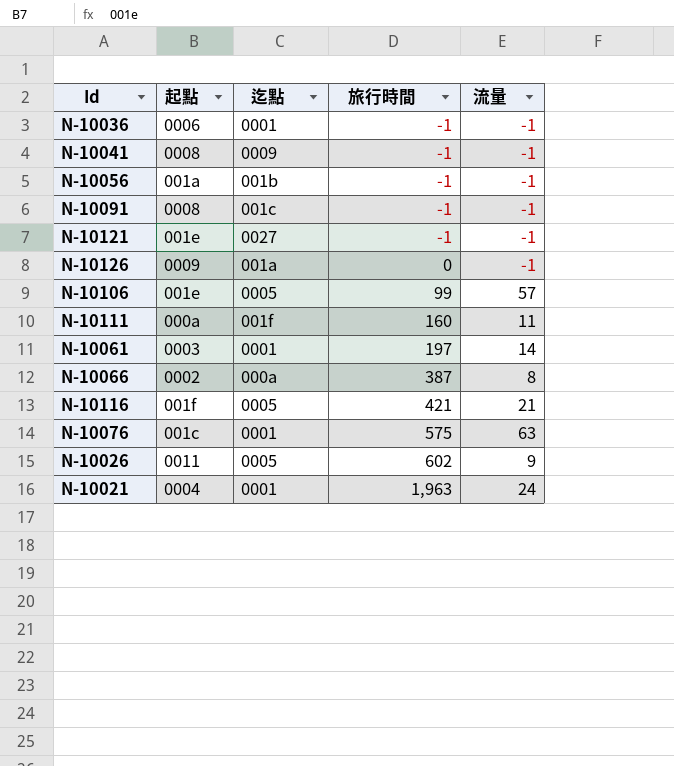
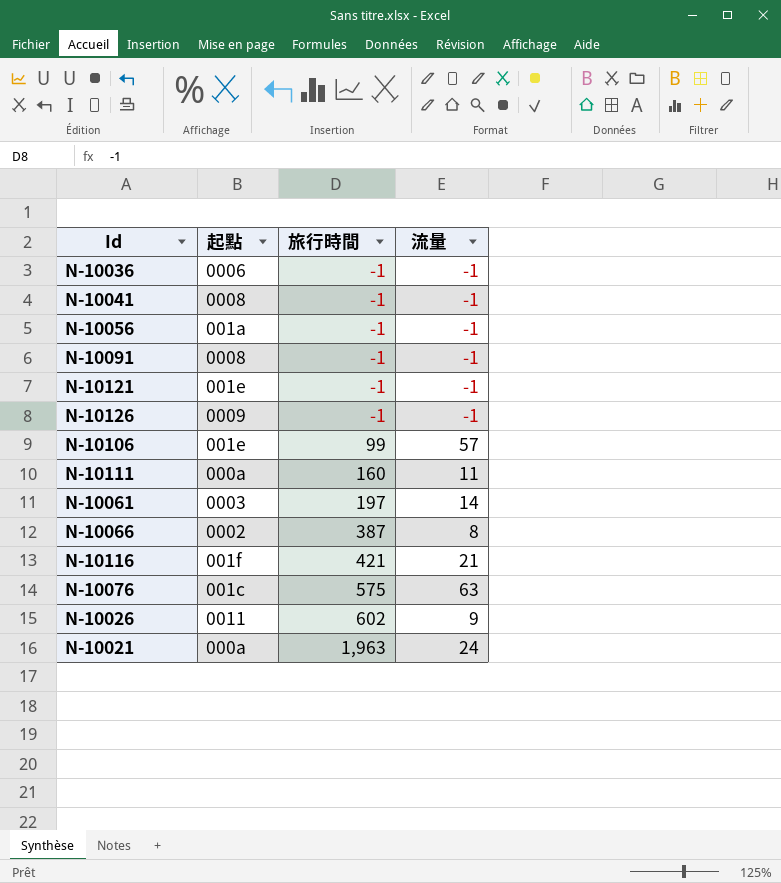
column 迄點 | position: 3 -> none
N-10126 | 旅行時間: 0 -> -1
N-10021 | 起點: 0004 -> 000a

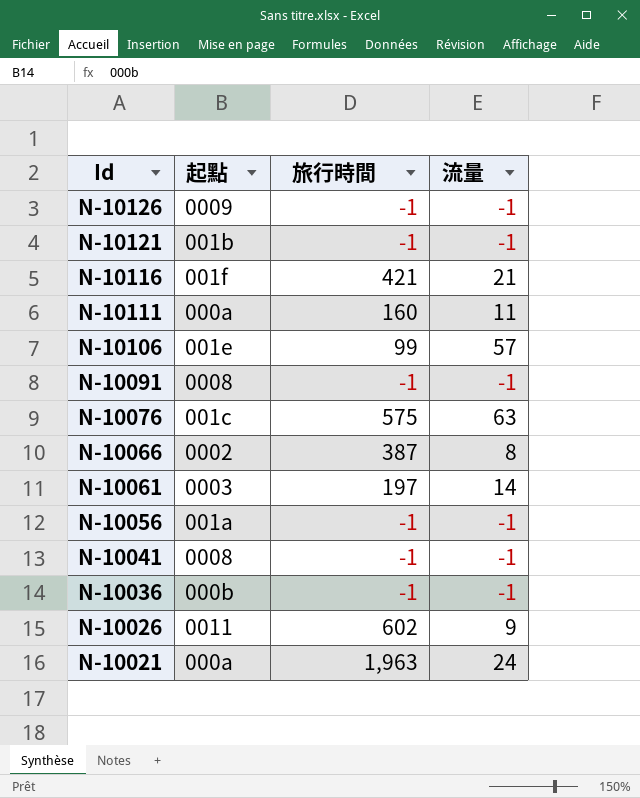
row order: 旅行時間 ascending -> Id descending
N-10121 | 起點: 001e -> 001b
N-10036 | 起點: 0006 -> 000b

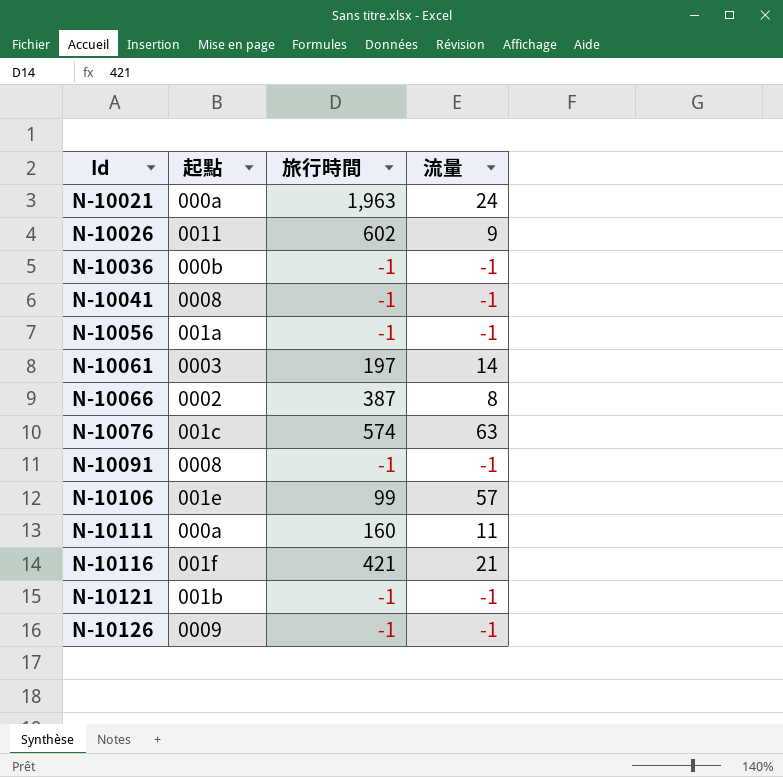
row order: Id descending -> Id ascending
N-10076 | 旅行時間: 575 -> 574

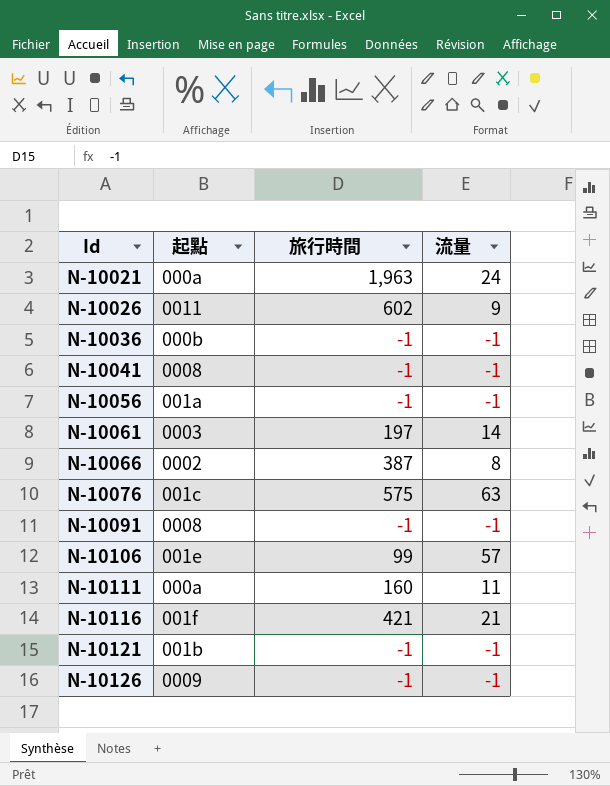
N-10076 | 旅行時間: 574 -> 575

